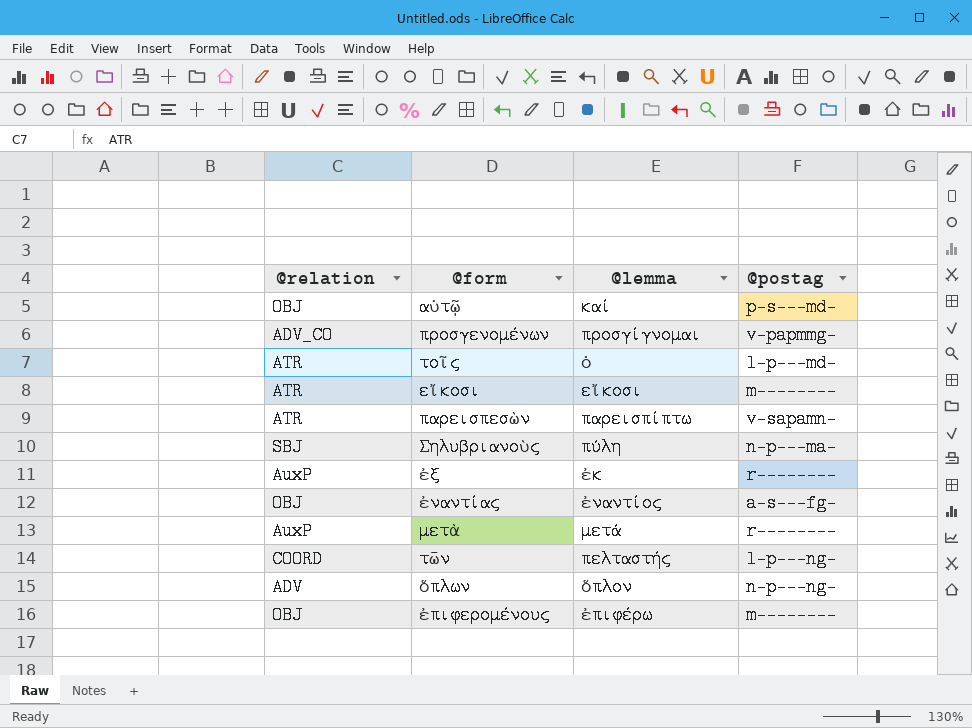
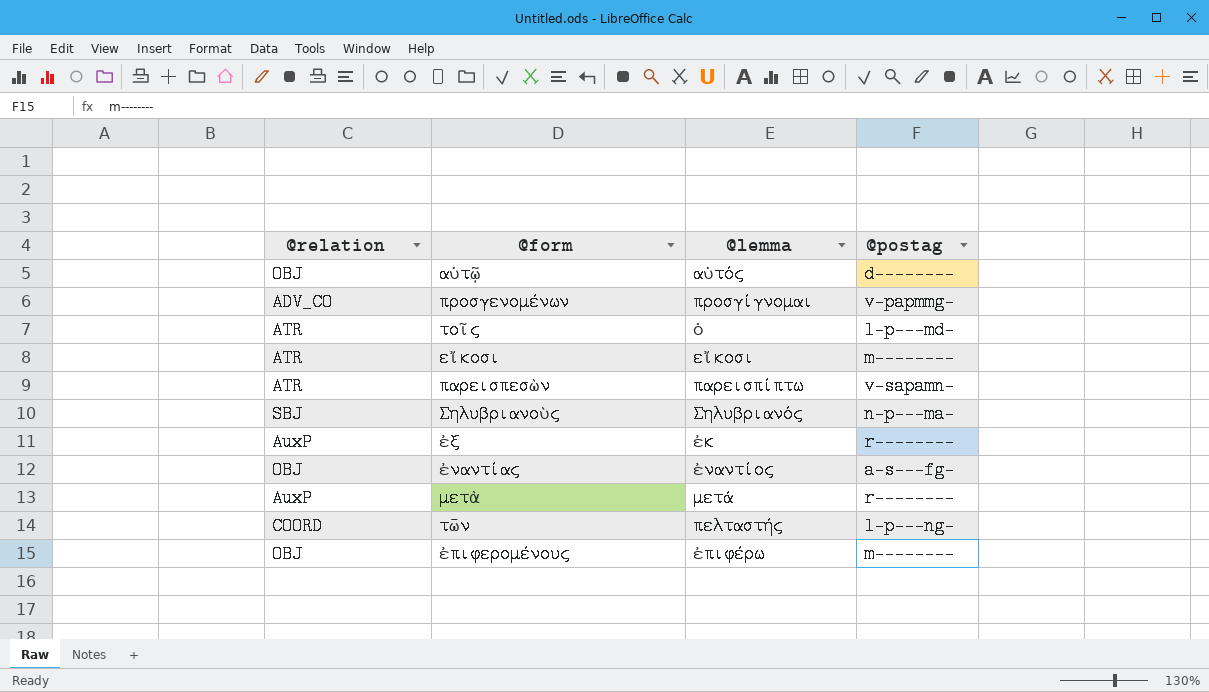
row ὅπλων: ADV | ὅπλον | n-p---ng- -> none
αὐτῷ | @lemma: καί -> αὐτός
αὐτῷ | @postag: p-s---md- -> d--------
Σηλυβριανοὺς | @lemma: πύλη -> Σηλυβριανός

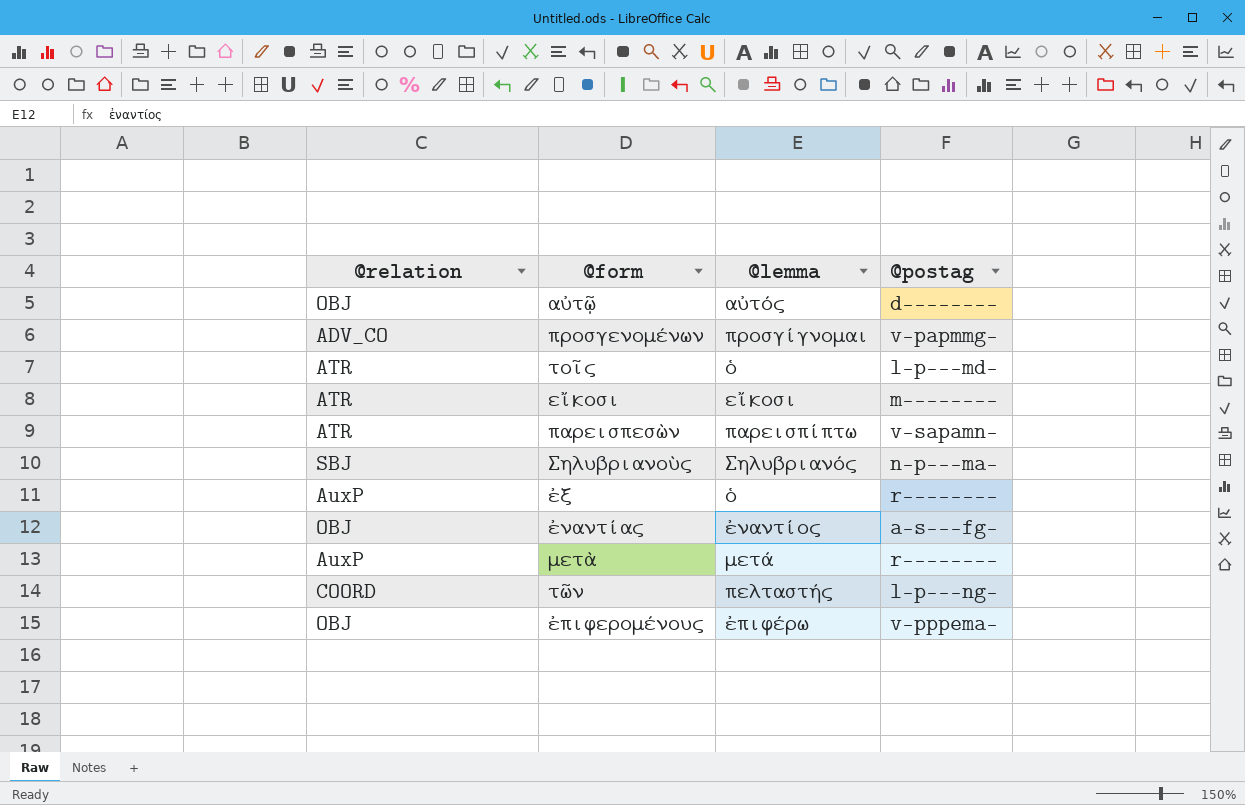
ἐξ | @lemma: ἐκ -> ὁ
ἐπιφερομένους | @postag: m-------- -> v-pppema-

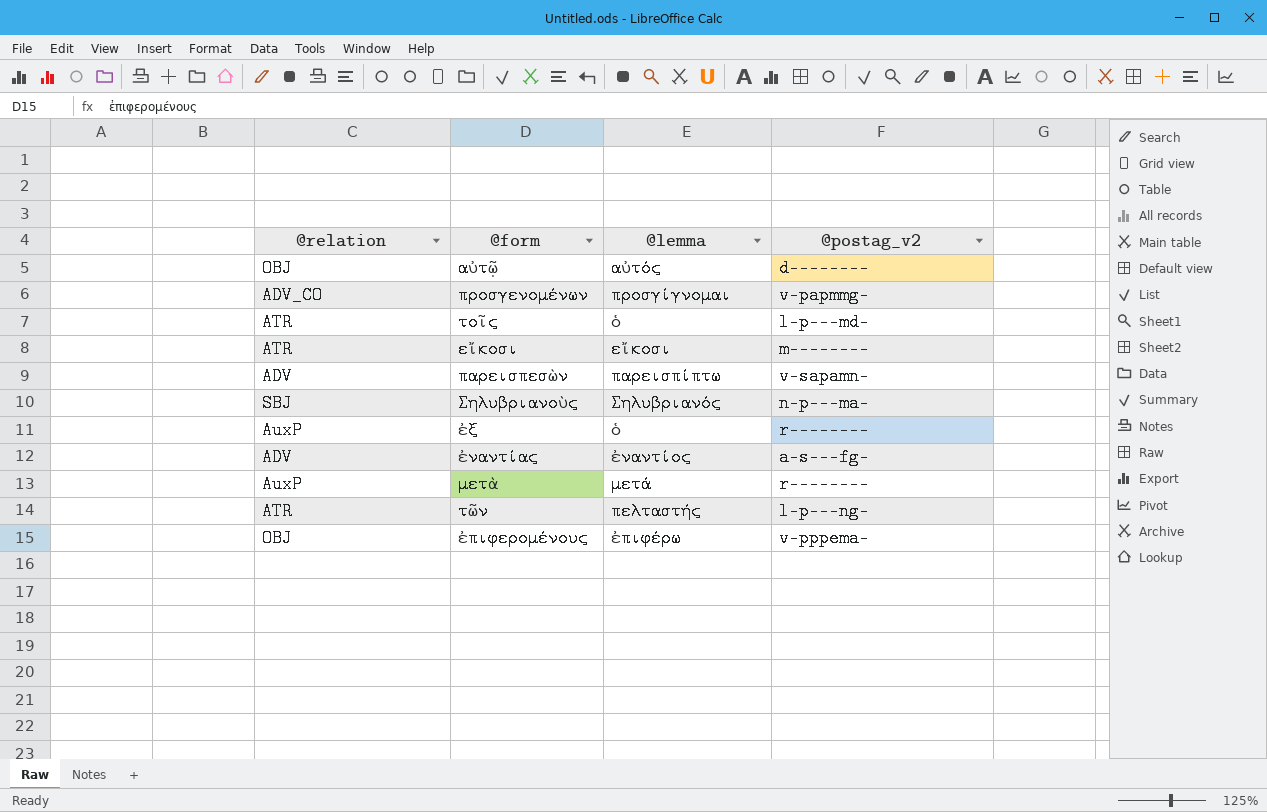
column name: @postag -> @postag_v2
παρεισπεσὼν | @relation: ATR -> ADV
ἐναντίας | @relation: OBJ -> ADV
τῶν | @relation: COORD -> ATR

